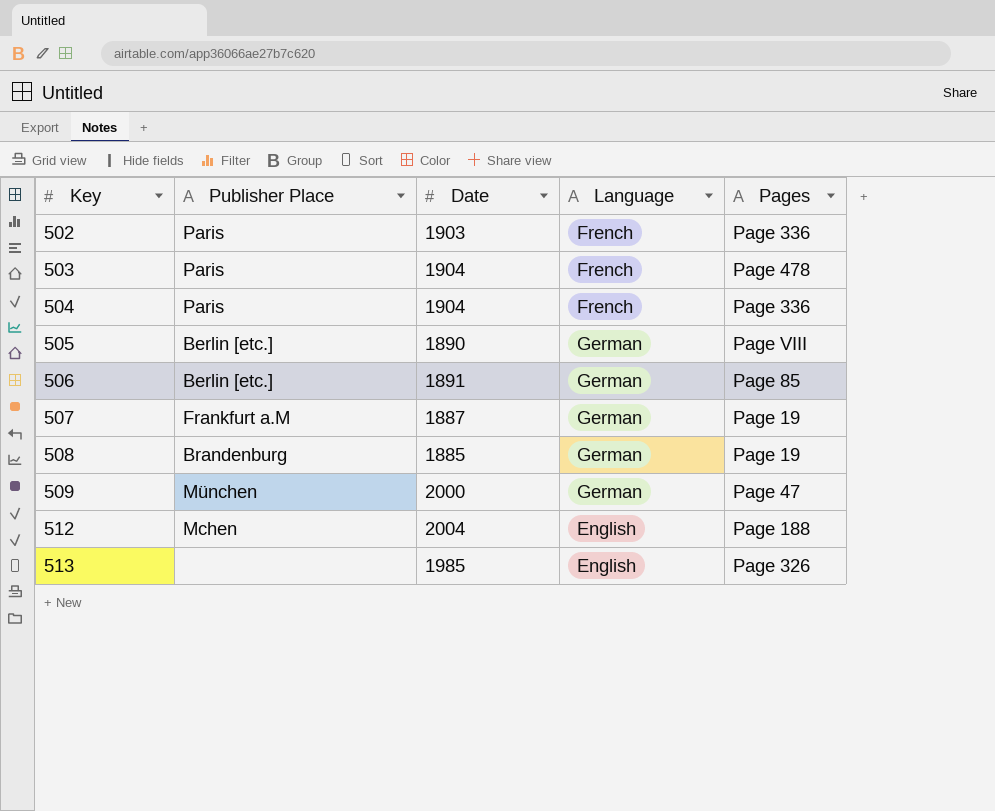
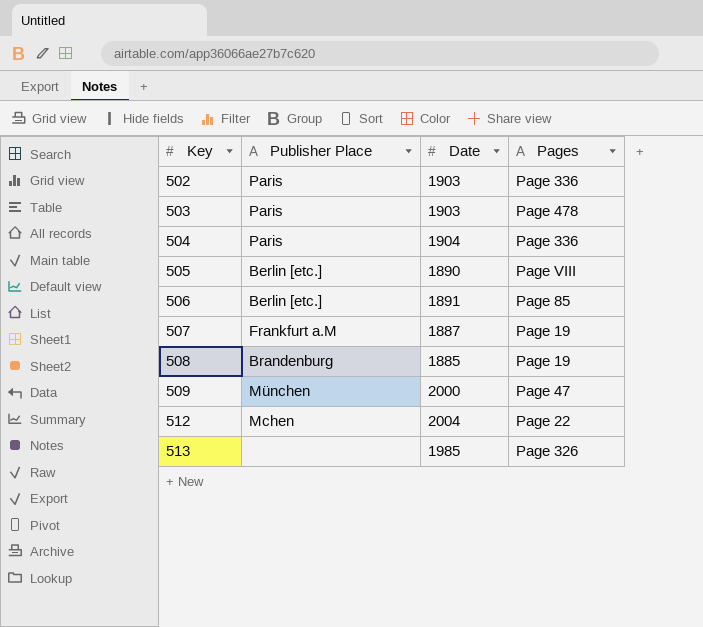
column Language | position: 4 -> none
503 | Date: 1904 -> 1903
512 | Pages: Page 188 -> Page 22

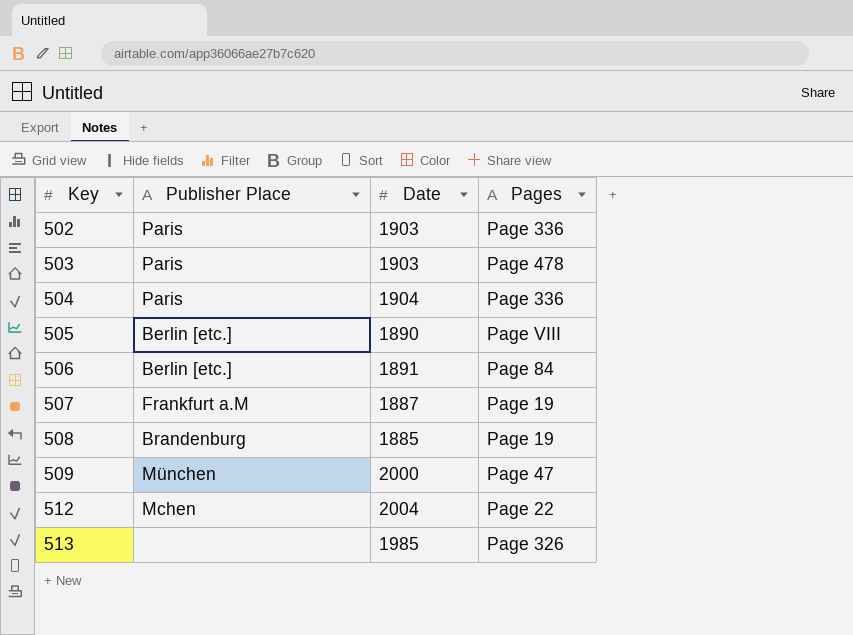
506 | Pages: Page 85 -> Page 84

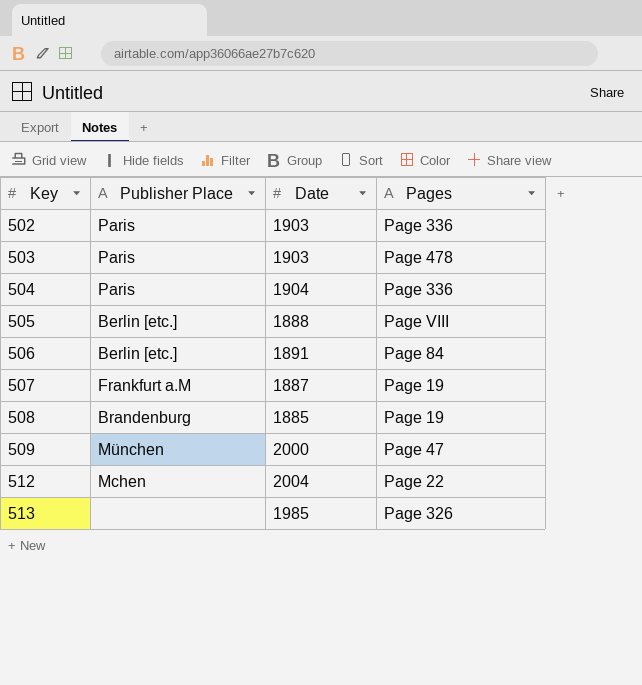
505 | Date: 1890 -> 1888

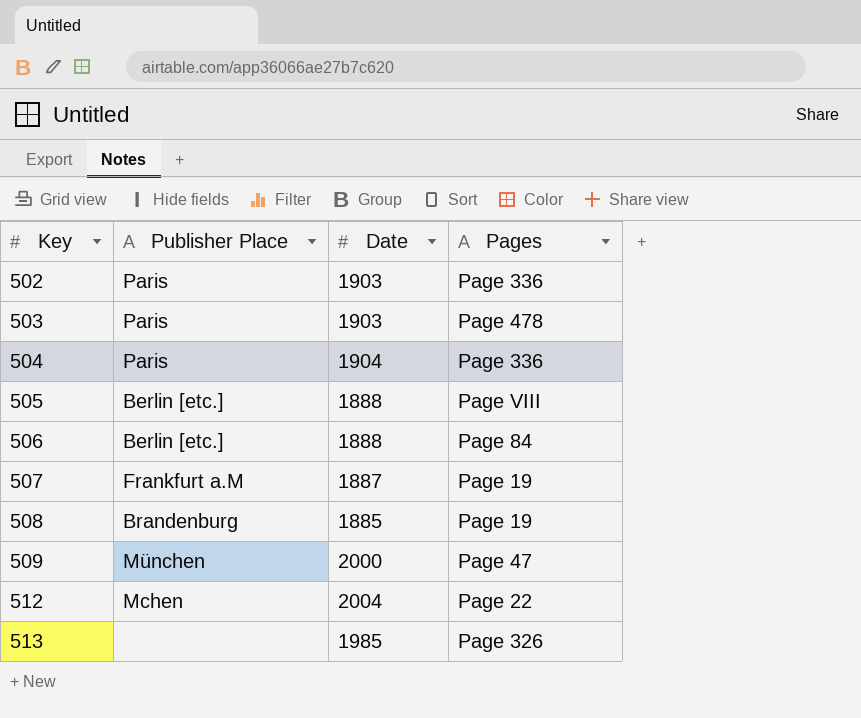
506 | Date: 1891 -> 1888

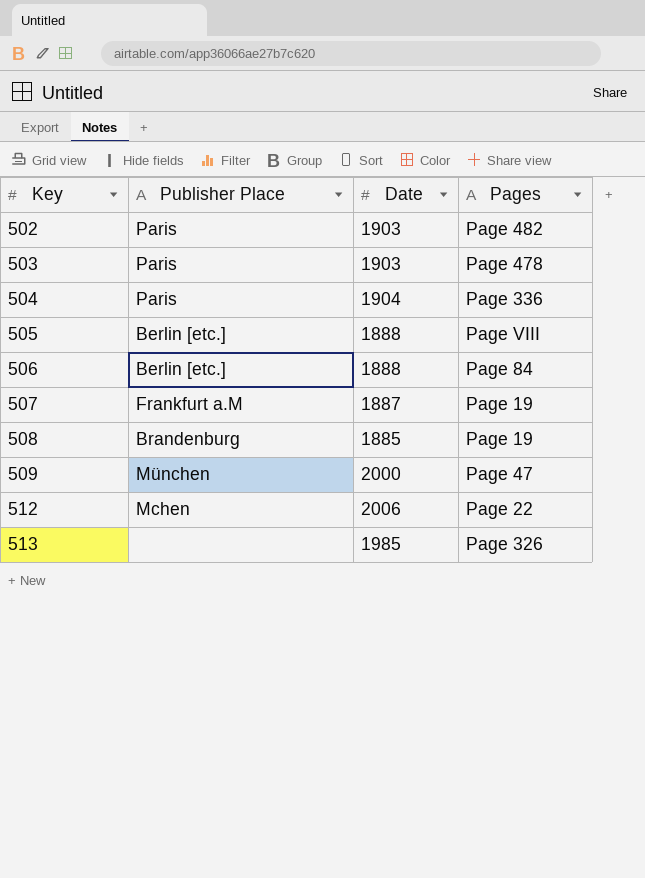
502 | Pages: Page 336 -> Page 482
512 | Date: 2004 -> 2006

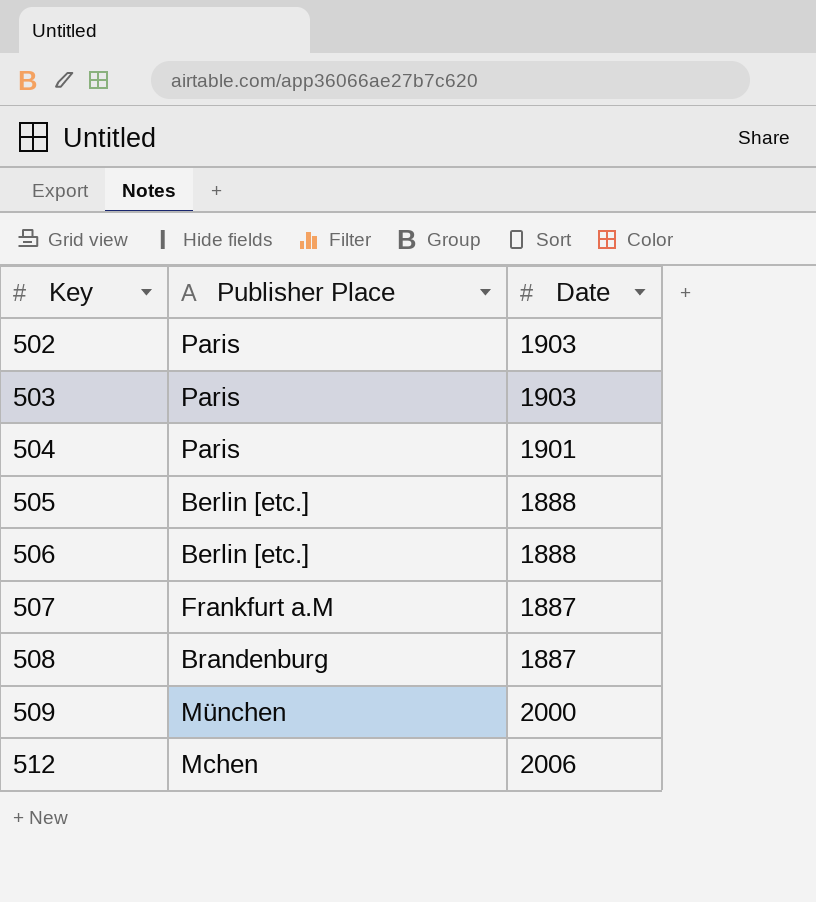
column Pages | position: 4 -> none
row 513: none | 1985 | Page 326 -> none
504 | Date: 1904 -> 1901
508 | Date: 1885 -> 1887

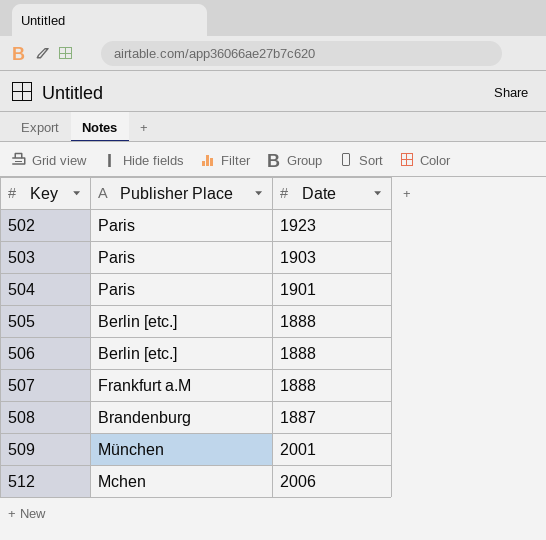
502 | Date: 1903 -> 1923
507 | Date: 1887 -> 1888
509 | Date: 2000 -> 2001

